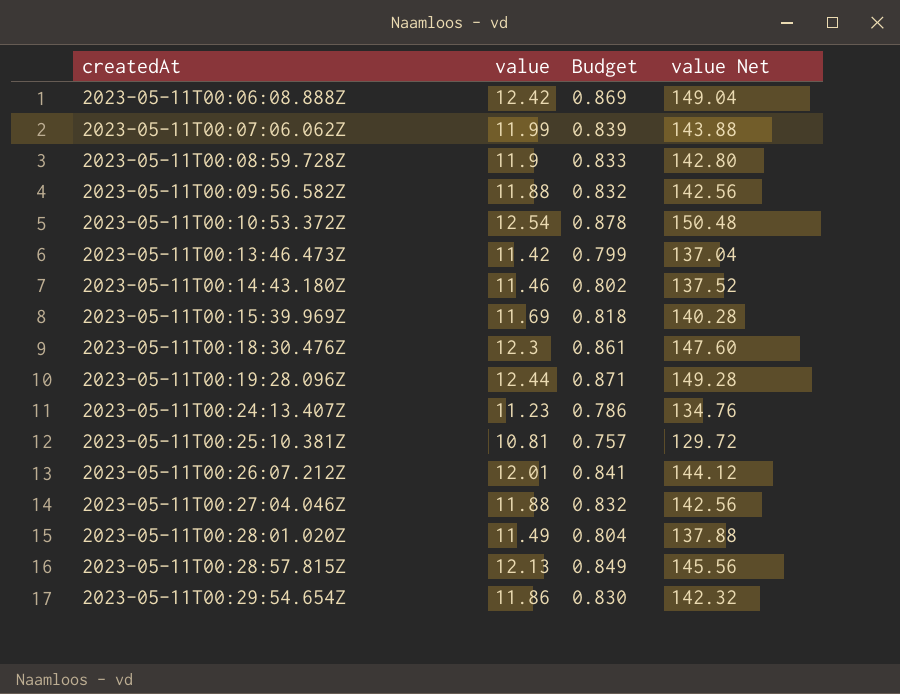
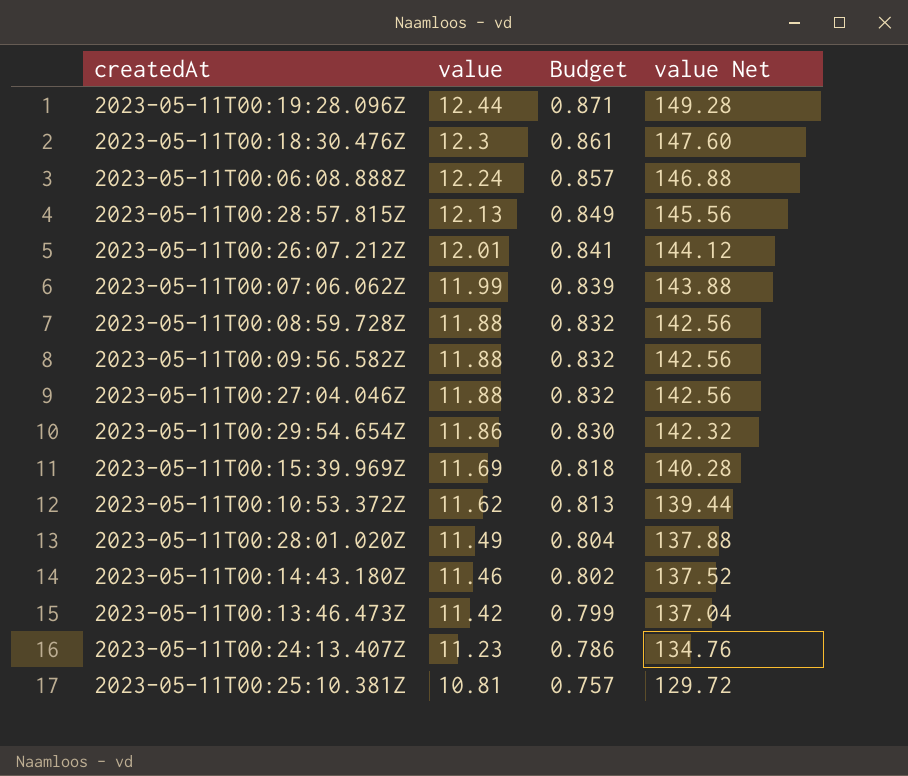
row order: createdAt ascending -> value descending
2023-05-11T00:06:08.888Z | value: 12.42 -> 12.24
2023-05-11T00:06:08.888Z | Budget: 0.869 -> 0.857
2023-05-11T00:06:08.888Z | value Net: 149.04 -> 146.88
2023-05-11T00:08:59.728Z | value: 11.9 -> 11.88
2023-05-11T00:08:59.728Z | Budget: 0.833 -> 0.832
2023-05-11T00:08:59.728Z | value Net: 142.80 -> 142.56
2023-05-11T00:10:53.372Z | value: 12.54 -> 11.62
2023-05-11T00:10:53.372Z | Budget: 0.878 -> 0.813
2023-05-11T00:10:53.372Z | value Net: 150.48 -> 139.44

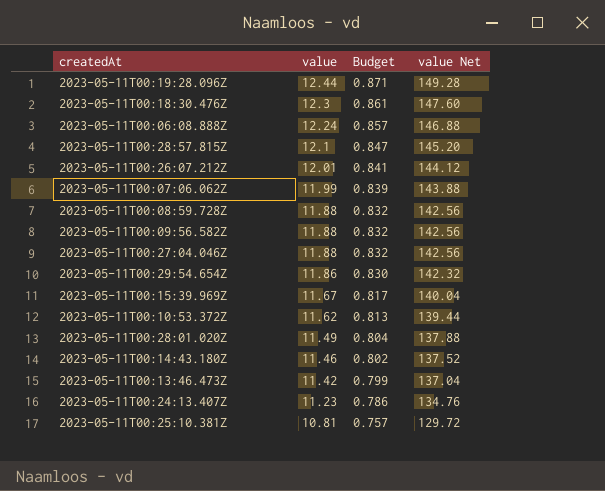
2023-05-11T00:28:57.815Z | value: 12.13 -> 12.1
2023-05-11T00:28:57.815Z | Budget: 0.849 -> 0.847
2023-05-11T00:28:57.815Z | value Net: 145.56 -> 145.20
2023-05-11T00:15:39.969Z | value: 11.69 -> 11.67
2023-05-11T00:15:39.969Z | Budget: 0.818 -> 0.817
2023-05-11T00:15:39.969Z | value Net: 140.28 -> 140.04

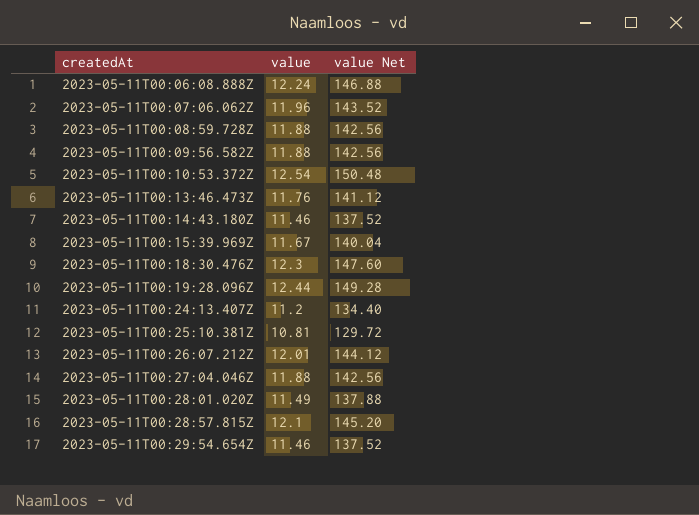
row order: value descending -> createdAt ascending
column Budget | formula: [value] * 0.07 -> none
2023-05-11T00:07:06.062Z | value: 11.99 -> 11.96
2023-05-11T00:07:06.062Z | value Net: 143.88 -> 143.52
2023-05-11T00:10:53.372Z | value: 11.62 -> 12.54
2023-05-11T00:10:53.372Z | value Net: 139.44 -> 150.48
2023-05-11T00:13:46.473Z | value: 11.42 -> 11.76
2023-05-11T00:13:46.473Z | value Net: 137.04 -> 141.12
2023-05-11T00:24:13.407Z | value: 11.23 -> 11.2
2023-05-11T00:24:13.407Z | value Net: 134.76 -> 134.40
2023-05-11T00:29:54.654Z | value: 11.86 -> 11.46
2023-05-11T00:29:54.654Z | value Net: 142.32 -> 137.52

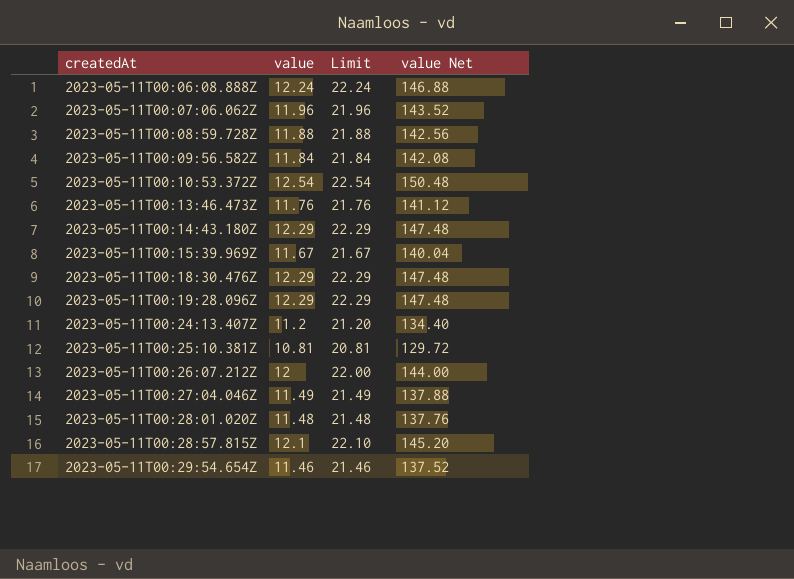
column Limit | formula: none -> [value] + 10
2023-05-11T00:09:56.582Z | value: 11.88 -> 11.84
2023-05-11T00:09:56.582Z | value Net: 142.56 -> 142.08
2023-05-11T00:14:43.180Z | value: 11.46 -> 12.29
2023-05-11T00:14:43.180Z | value Net: 137.52 -> 147.48
2023-05-11T00:18:30.476Z | value: 12.3 -> 12.29
2023-05-11T00:18:30.476Z | value Net: 147.60 -> 147.48
2023-05-11T00:19:28.096Z | value: 12.44 -> 12.29
2023-05-11T00:19:28.096Z | value Net: 149.28 -> 147.48
2023-05-11T00:26:07.212Z | value: 12.01 -> 12
2023-05-11T00:26:07.212Z | value Net: 144.12 -> 144.00
2023-05-11T00:27:04.046Z | value: 11.88 -> 11.49
2023-05-11T00:27:04.046Z | value Net: 142.56 -> 137.88
2023-05-11T00:28:01.020Z | value: 11.49 -> 11.48
2023-05-11T00:28:01.020Z | value Net: 137.88 -> 137.76

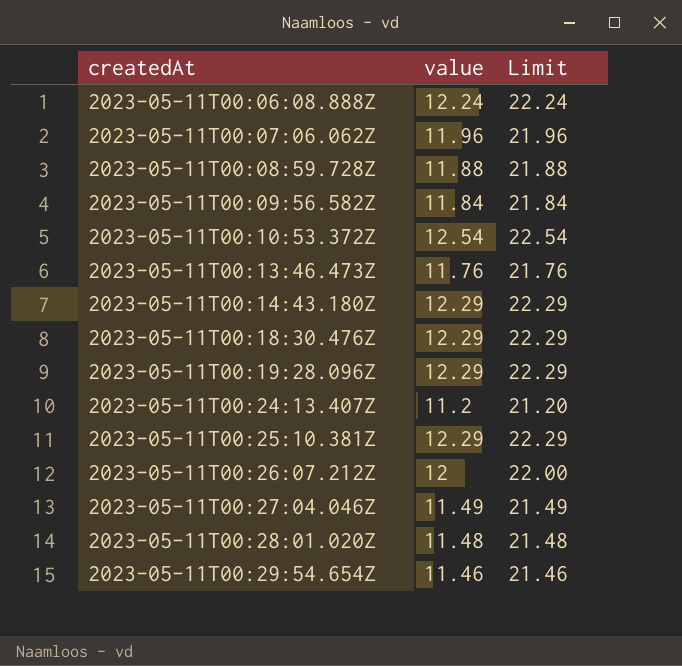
column value Net | formula: [value] * 12 -> none
row 2023-05-11T00:15:39.969Z: 11.67 | 21.67 | 140.04 -> none
row 2023-05-11T00:28:57.815Z: 12.1 | 22.10 | 145.20 -> none
2023-05-11T00:25:10.381Z | value: 10.81 -> 12.29
2023-05-11T00:25:10.381Z | Limit: 20.81 -> 22.29

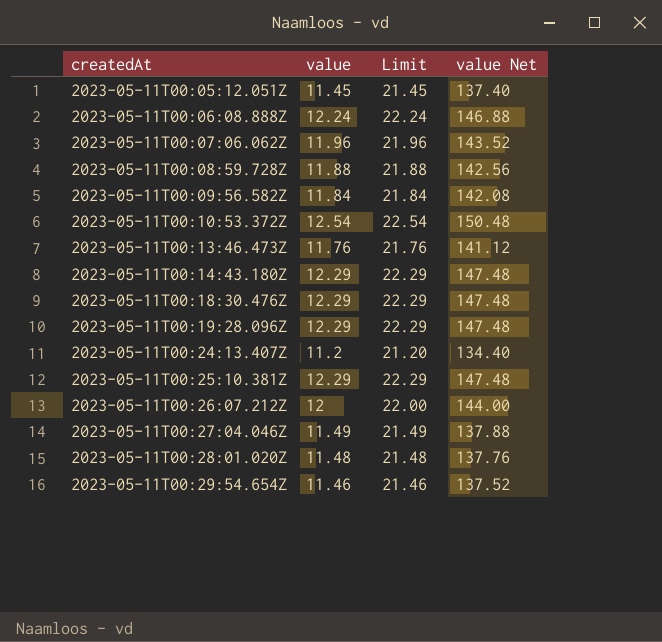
column value Net | formula: none -> [value] * 12
row 2023-05-11T00:05:12.051Z: none -> 11.45 | 21.45 | 137.40

